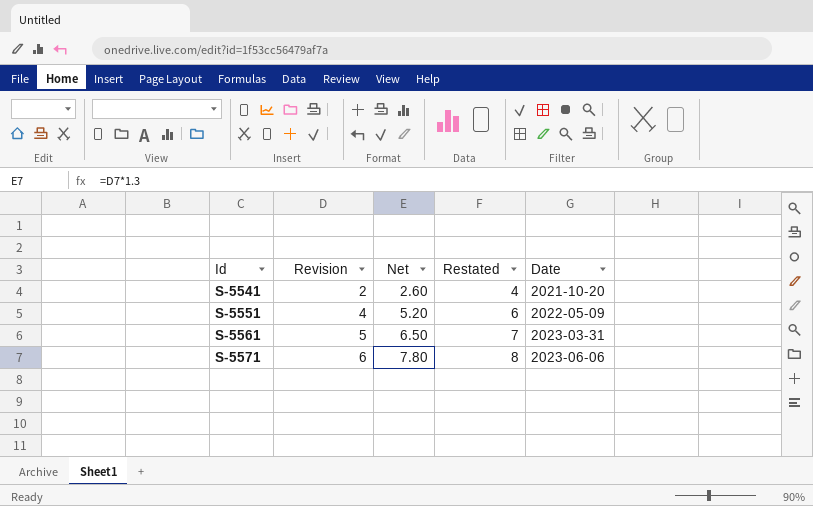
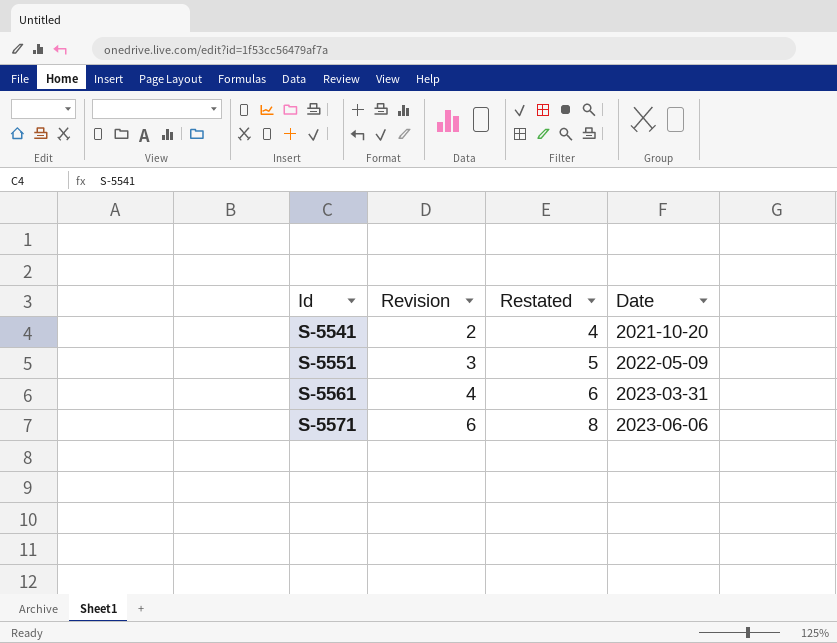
column Net | formula: [Revision] * 1.3 -> none
S-5551 | Revision: 4 -> 3
S-5551 | Restated: 6 -> 5
S-5561 | Revision: 5 -> 4
S-5561 | Restated: 7 -> 6

